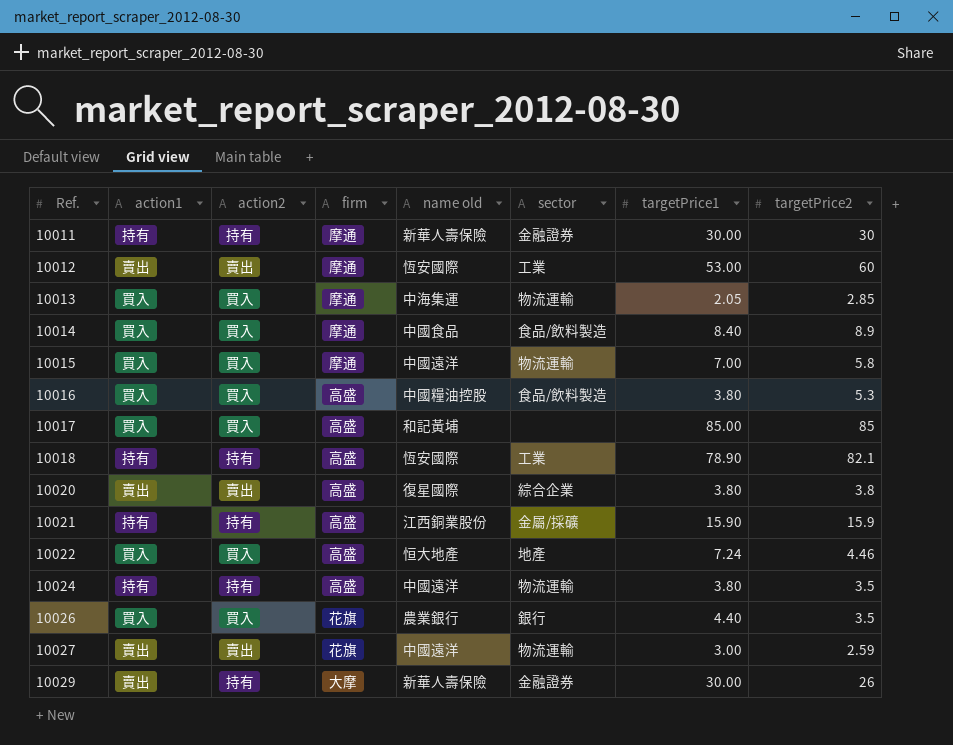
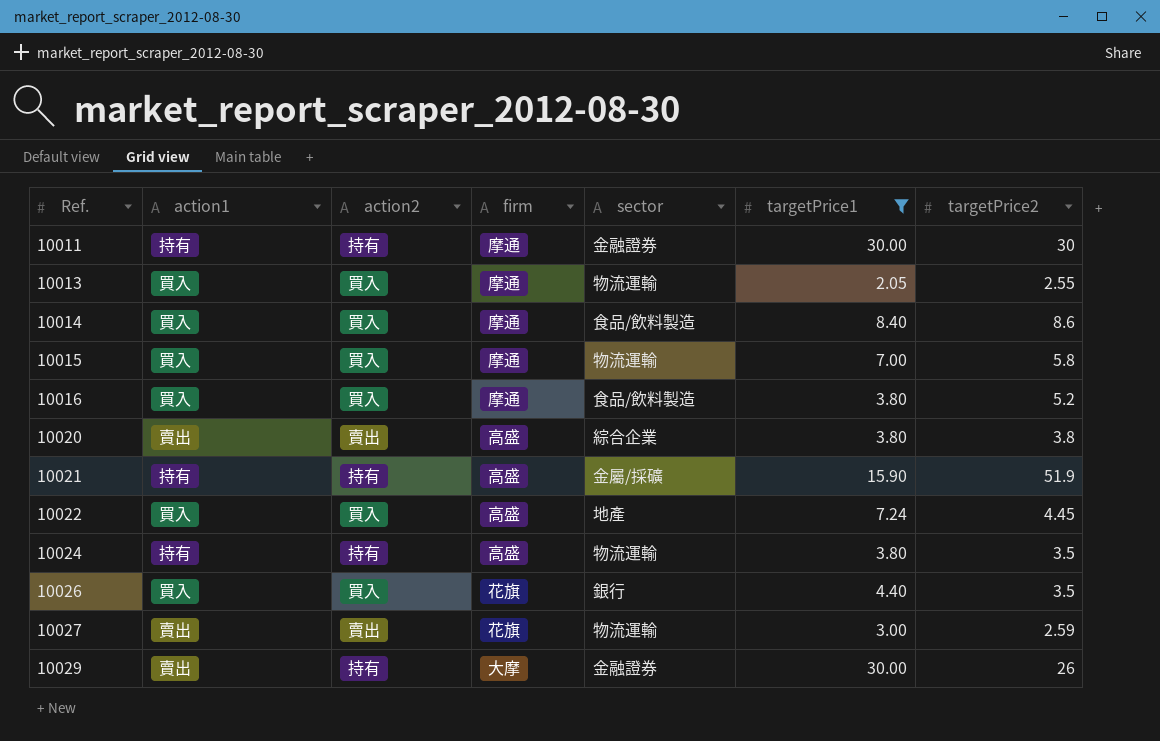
filter: none -> targetPrice1 <= 30.00
column name old | position: 5 -> none
10013 | targetPrice2: 2.85 -> 2.55
10014 | targetPrice2: 8.9 -> 8.6
10016 | firm: 高盛 -> 摩通
10016 | targetPrice2: 5.3 -> 5.2
10021 | targetPrice2: 15.9 -> 51.9
10022 | targetPrice2: 4.46 -> 4.45

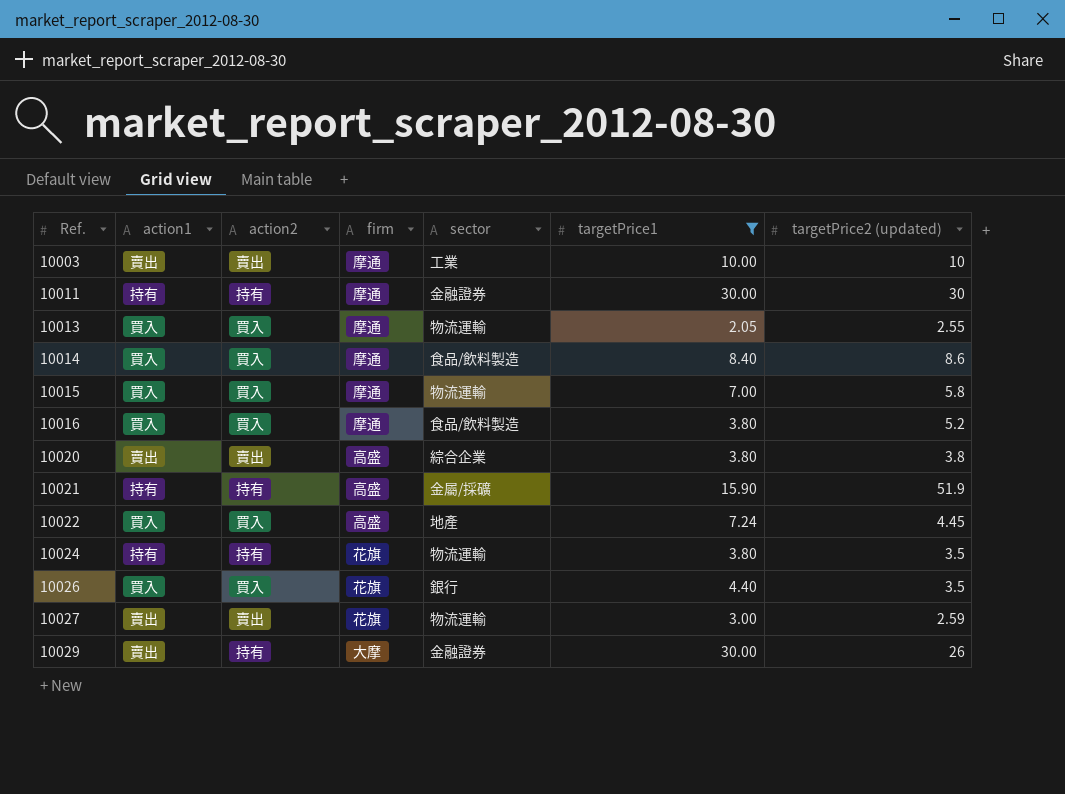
column name: targetPrice2 -> targetPrice2 (updated)
row 10003: none -> 賣出 | 賣出 | 摩通 | 工業 | 10.00 | 10
10024 | firm: 高盛 -> 花旗

